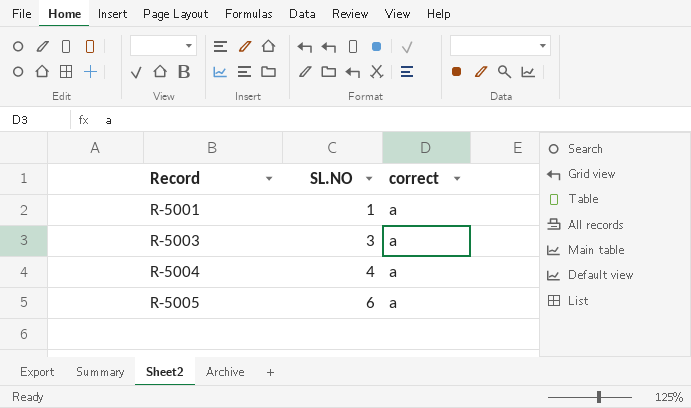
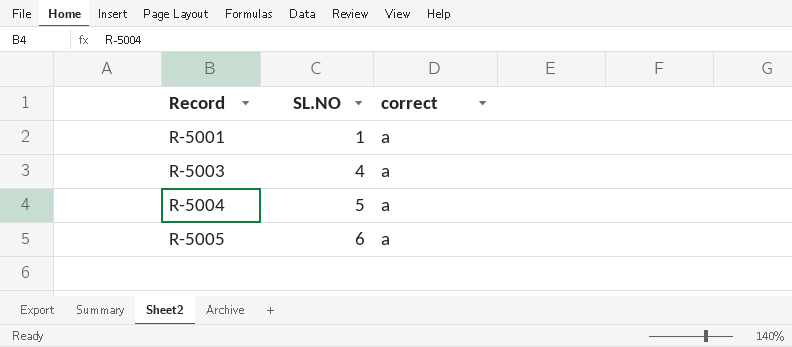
R-5003 | SL.NO: 3 -> 4
R-5004 | SL.NO: 4 -> 5

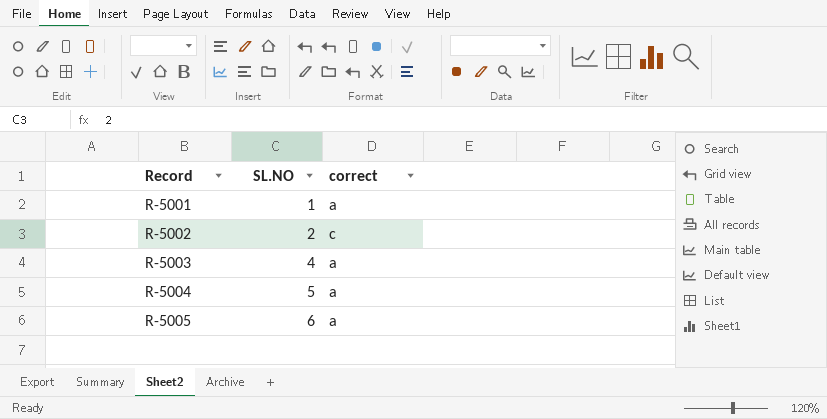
row R-5002: none -> 2 | c

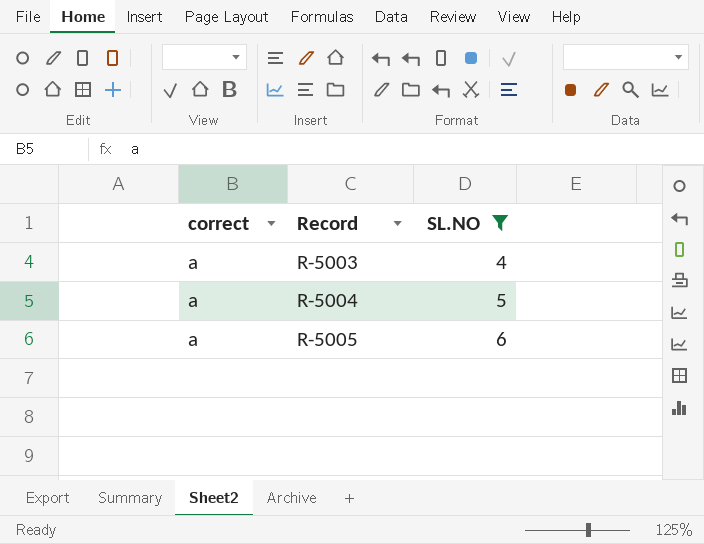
filter: none -> SL.NO >= 4
column correct | position: 3 -> 1

